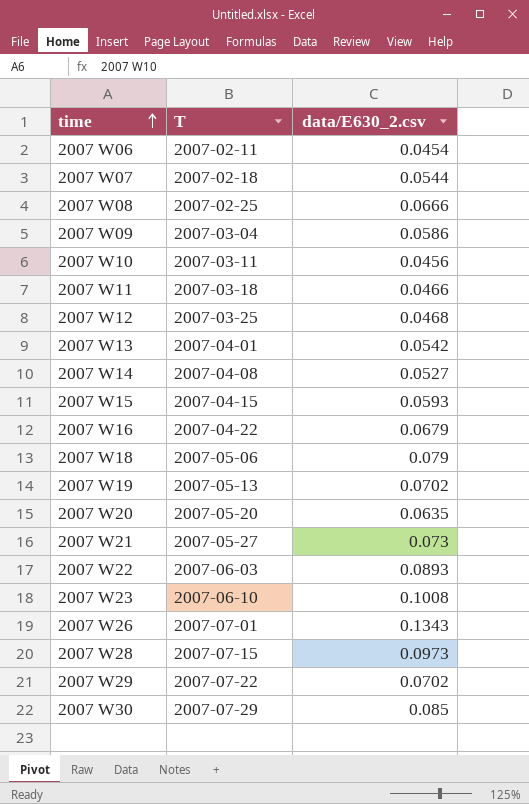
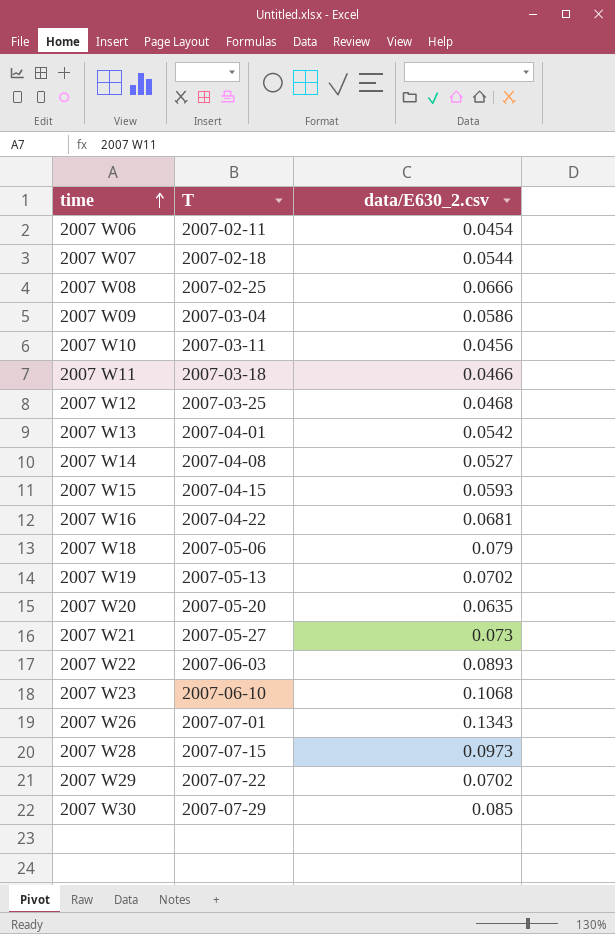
2007 W16 | data/E630_2.csv: 0.0679 -> 0.0681
2007 W23 | data/E630_2.csv: 0.1008 -> 0.1068

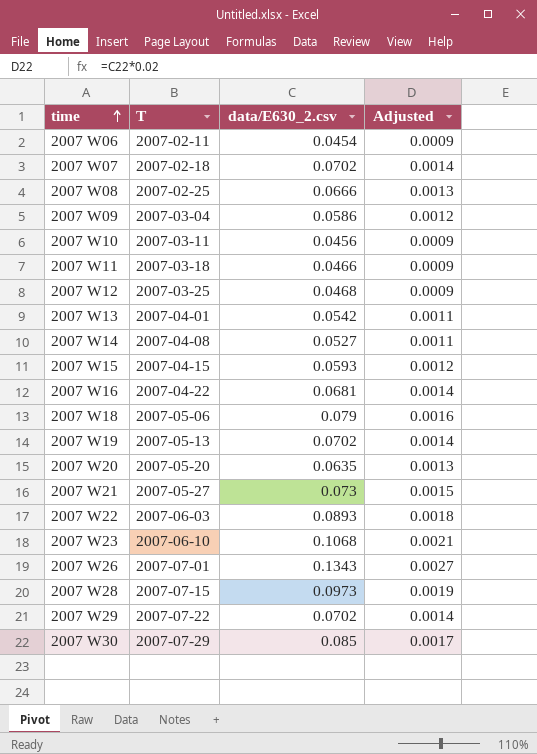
column Adjusted | formula: none -> [data/E630_2.csv] * 0.02
2007 W07 | data/E630_2.csv: 0.0544 -> 0.0702

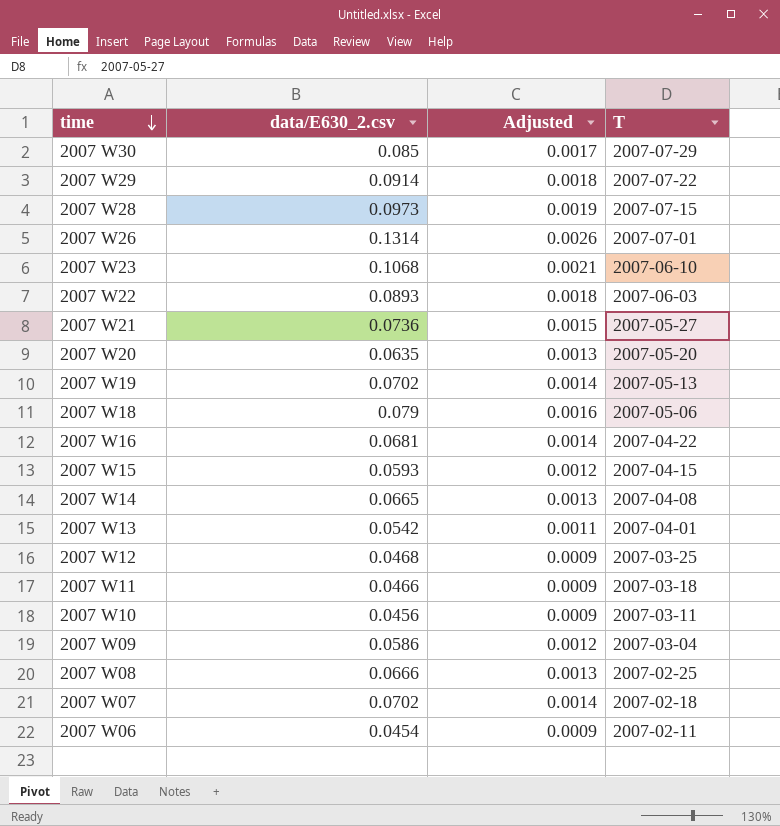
row order: time ascending -> time descending
column T | position: 2 -> 4
2007 W29 | data/E630_2.csv: 0.0702 -> 0.0914
2007 W29 | Adjusted: 0.0014 -> 0.0018
2007 W26 | data/E630_2.csv: 0.1343 -> 0.1314
2007 W26 | Adjusted: 0.0027 -> 0.0026
2007 W21 | data/E630_2.csv: 0.073 -> 0.0736
2007 W14 | data/E630_2.csv: 0.0527 -> 0.0665
2007 W14 | Adjusted: 0.0011 -> 0.0013

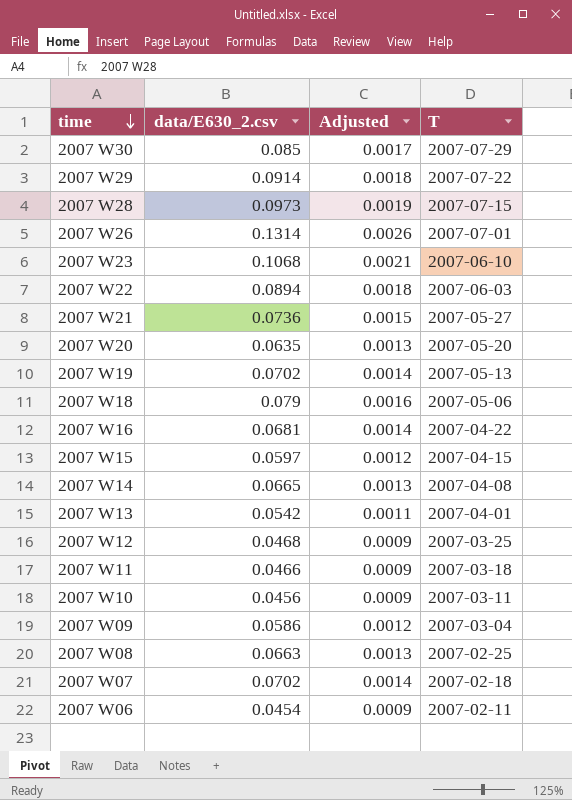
2007 W22 | data/E630_2.csv: 0.0893 -> 0.0894
2007 W15 | data/E630_2.csv: 0.0593 -> 0.0597
2007 W08 | data/E630_2.csv: 0.0666 -> 0.0663

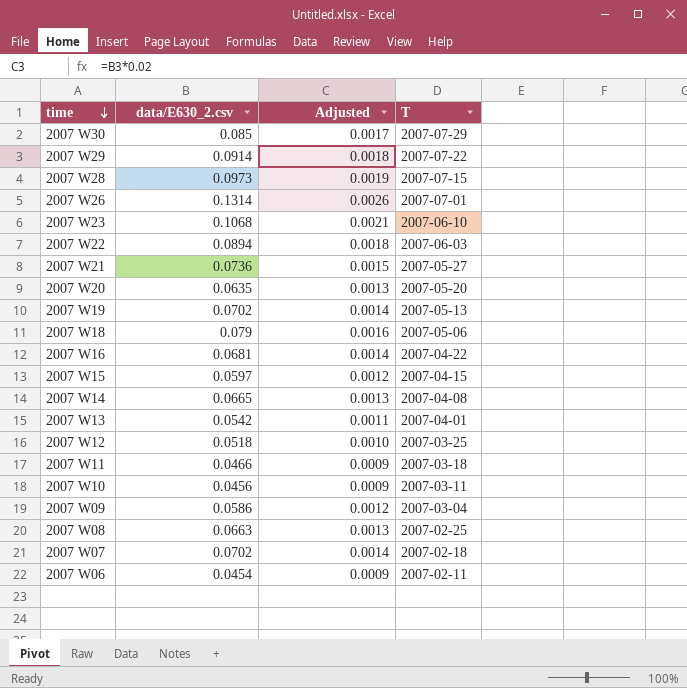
2007 W12 | data/E630_2.csv: 0.0468 -> 0.0518
2007 W12 | Adjusted: 0.0009 -> 0.0010

